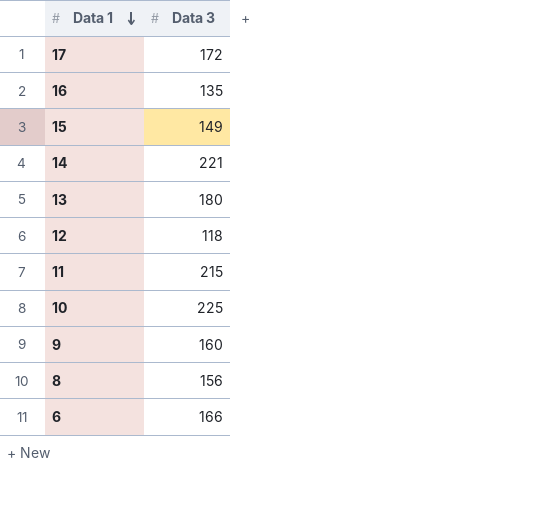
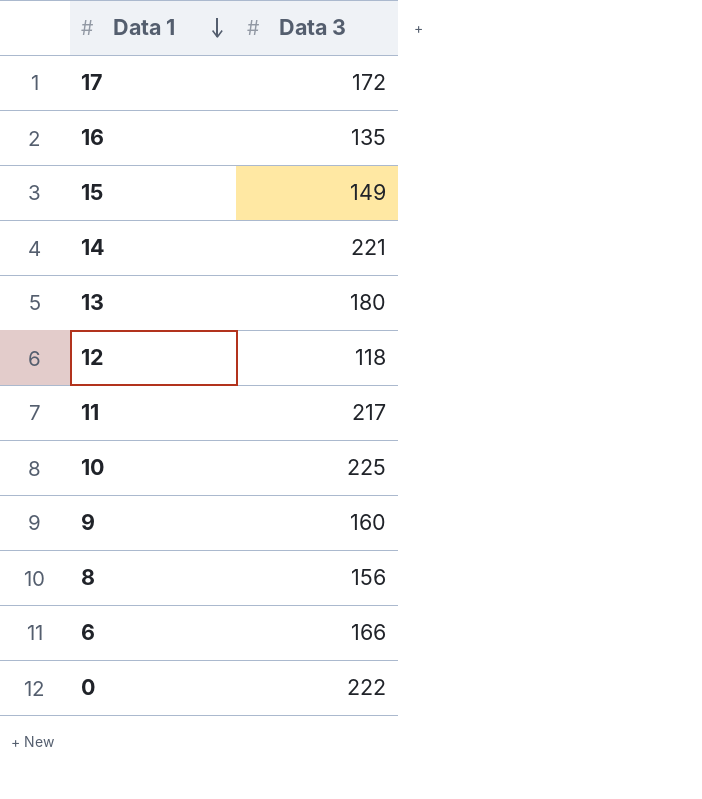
11 | Data 3: 215 -> 217
row 0: none -> 222

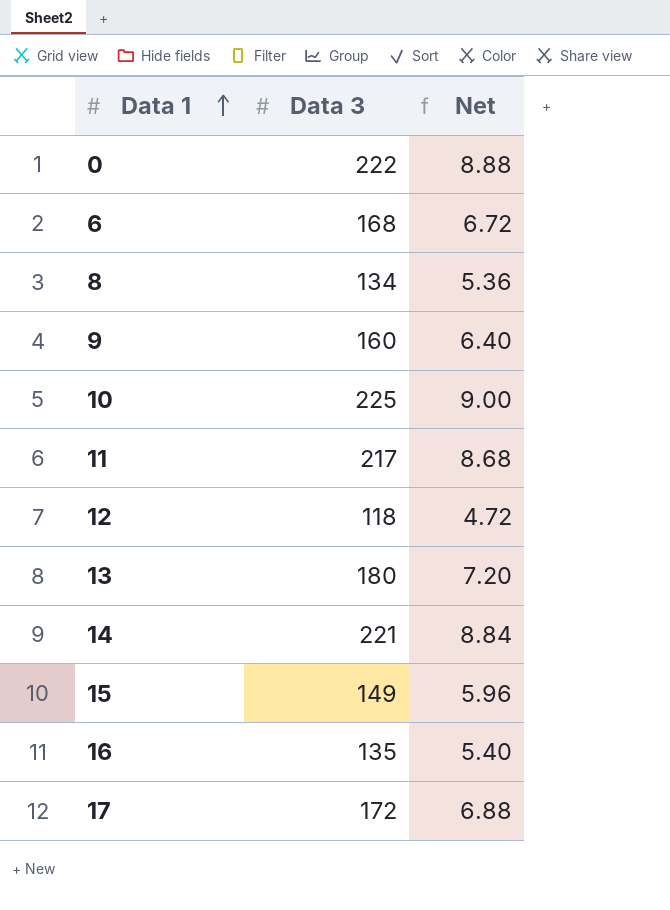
row order: Data 1 descending -> Data 1 ascending
column Net | formula: none -> [Data 3] * 0.04
6 | Data 3: 166 -> 168
8 | Data 3: 156 -> 134

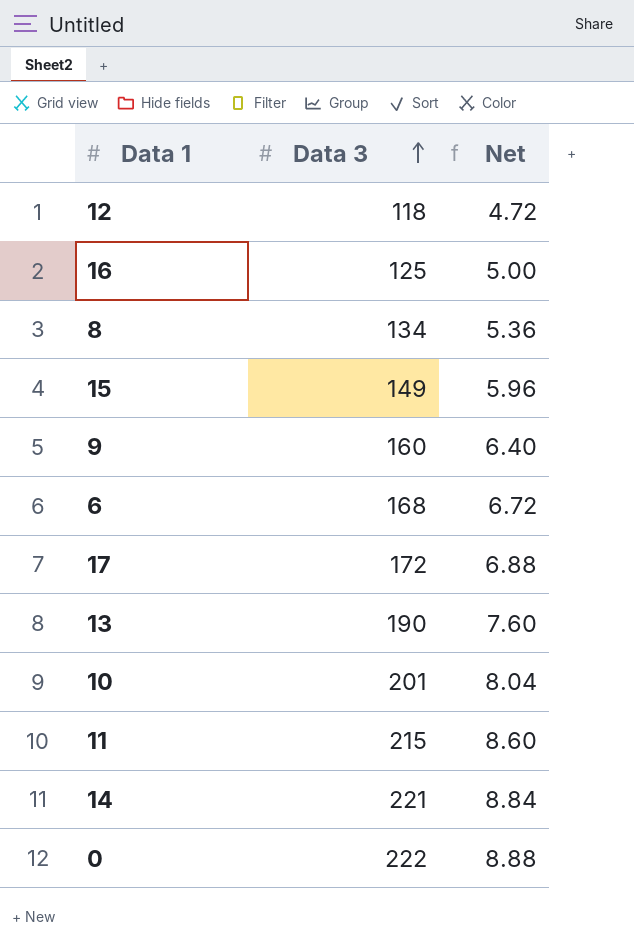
row order: Data 1 ascending -> Data 3 ascending
16 | Data 3: 135 -> 125
16 | Net: 5.40 -> 5.00
13 | Data 3: 180 -> 190
13 | Net: 7.20 -> 7.60
10 | Data 3: 225 -> 201
10 | Net: 9.00 -> 8.04
11 | Data 3: 217 -> 215
11 | Net: 8.68 -> 8.60

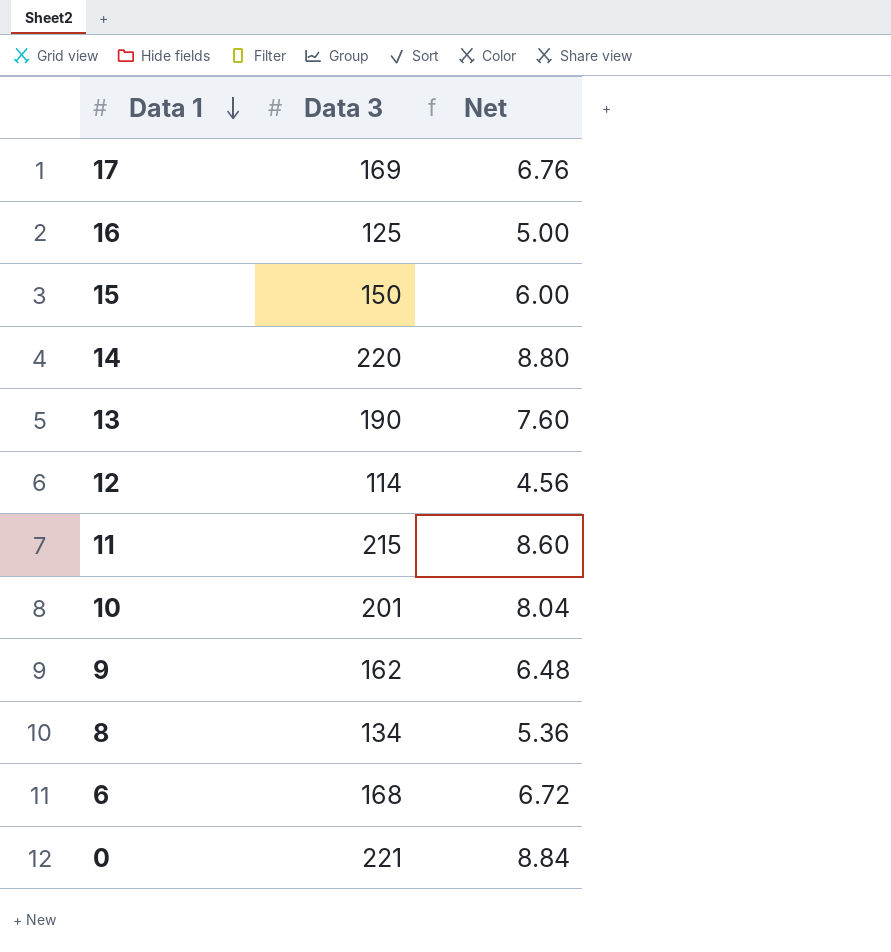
row order: Data 3 ascending -> Data 1 descending
17 | Data 3: 172 -> 169
17 | Net: 6.88 -> 6.76
15 | Data 3: 149 -> 150
15 | Net: 5.96 -> 6.00
14 | Data 3: 221 -> 220
14 | Net: 8.84 -> 8.80
12 | Data 3: 118 -> 114
12 | Net: 4.72 -> 4.56
9 | Data 3: 160 -> 162
9 | Net: 6.40 -> 6.48
0 | Data 3: 222 -> 221
0 | Net: 8.88 -> 8.84

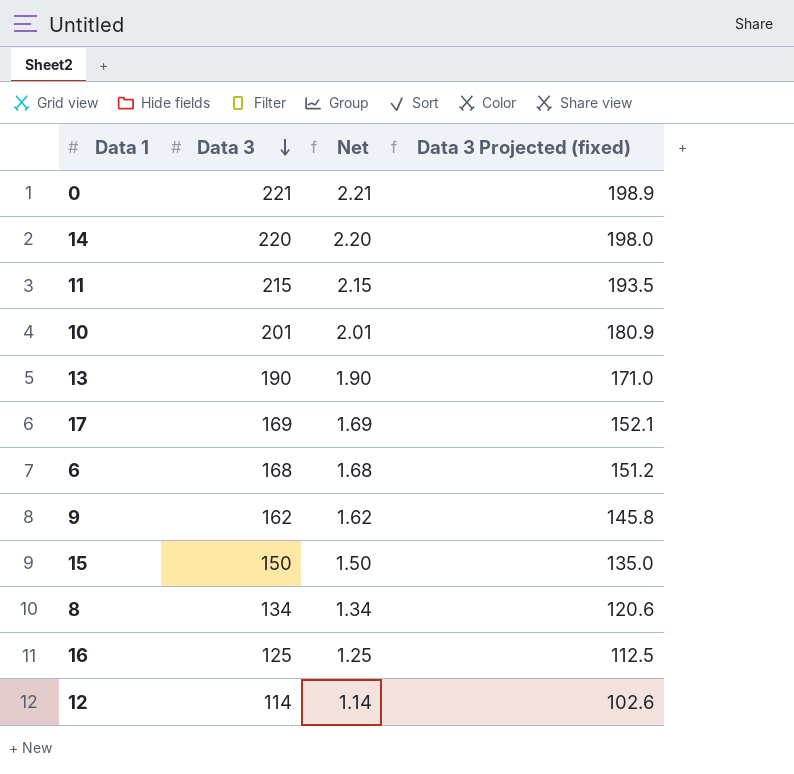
row order: Data 1 descending -> Data 3 descending
column Net | formula: [Data 3] * 0.04 -> [Data 3] * 0.01
column Data 3 Projected (fixed) | formula: none -> [Data 3] * 0.9

